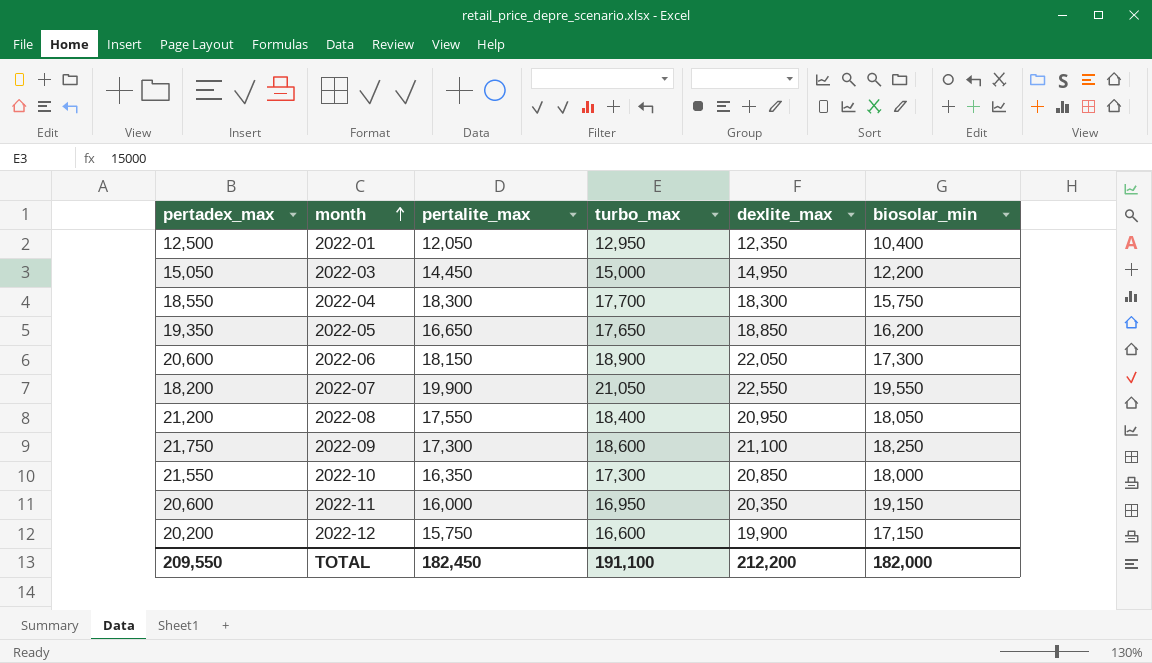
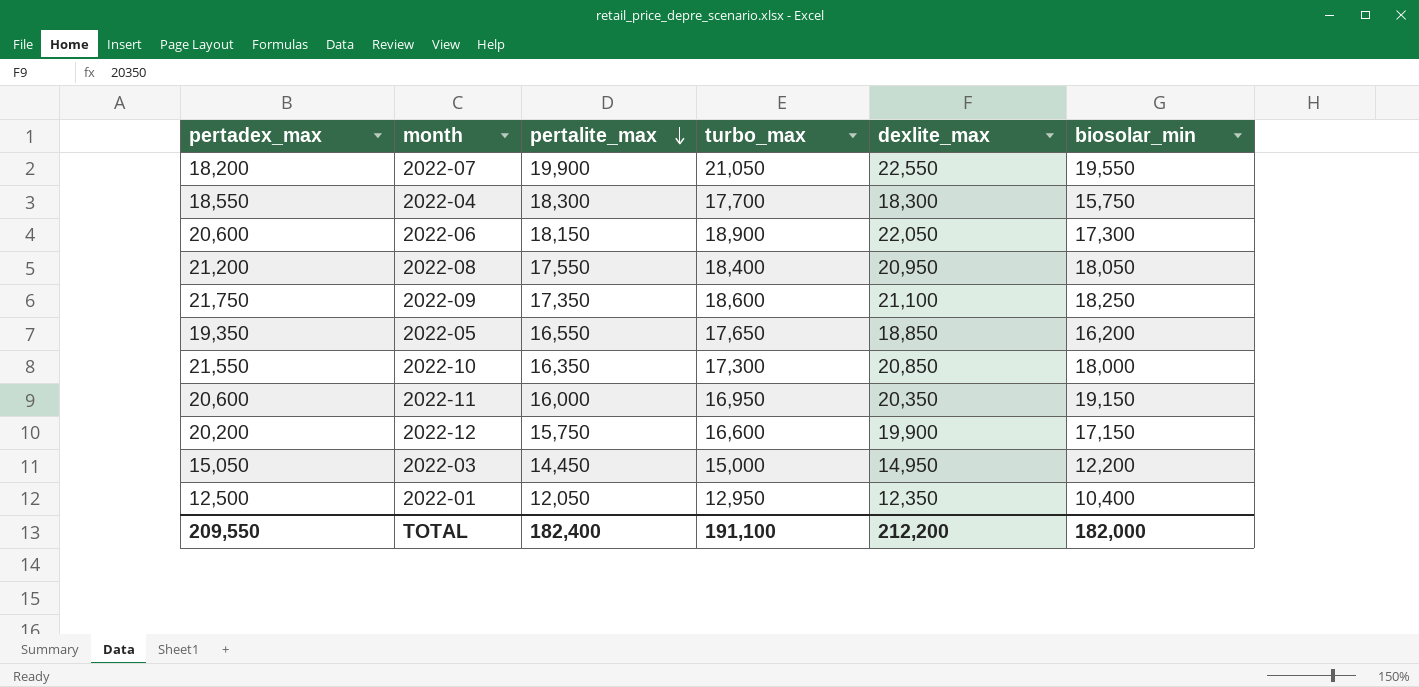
row order: month ascending -> pertalite_max descending
2022-09 | pertalite_max: 17,300 -> 17,350
2022-05 | pertalite_max: 16,650 -> 16,550
TOTAL | pertalite_max: 182,450 -> 182,400

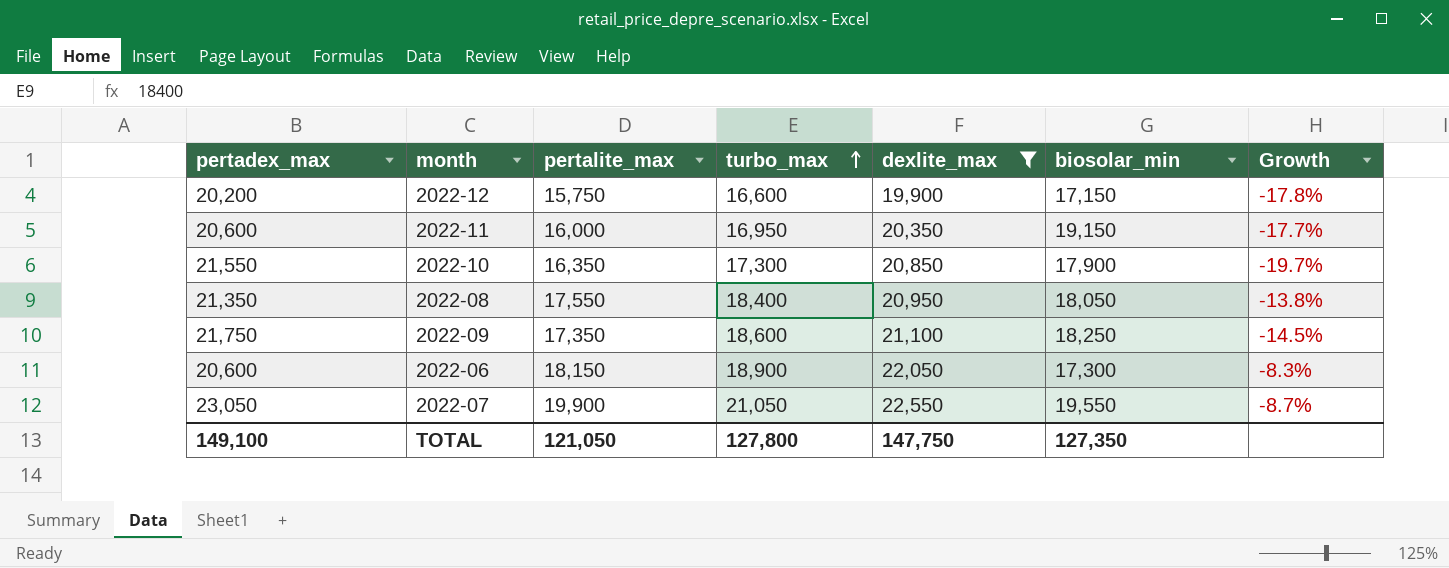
filter: none -> dexlite_max >= 19,900
row order: pertalite_max descending -> turbo_max ascending
column Growth | formula: none -> ([turbo_max] - [pertadex_max]) / [pertadex_max]
2022-10 | biosolar_min: 18,000 -> 17,900
2022-08 | pertadex_max: 21,200 -> 21,350
2022-07 | pertadex_max: 18,200 -> 23,050
TOTAL | pertadex_max: 209,550 -> 149,100
TOTAL | pertalite_max: 182,400 -> 121,050
TOTAL | turbo_max: 191,100 -> 127,800
TOTAL | dexlite_max: 212,200 -> 147,750
TOTAL | biosolar_min: 182,000 -> 127,350

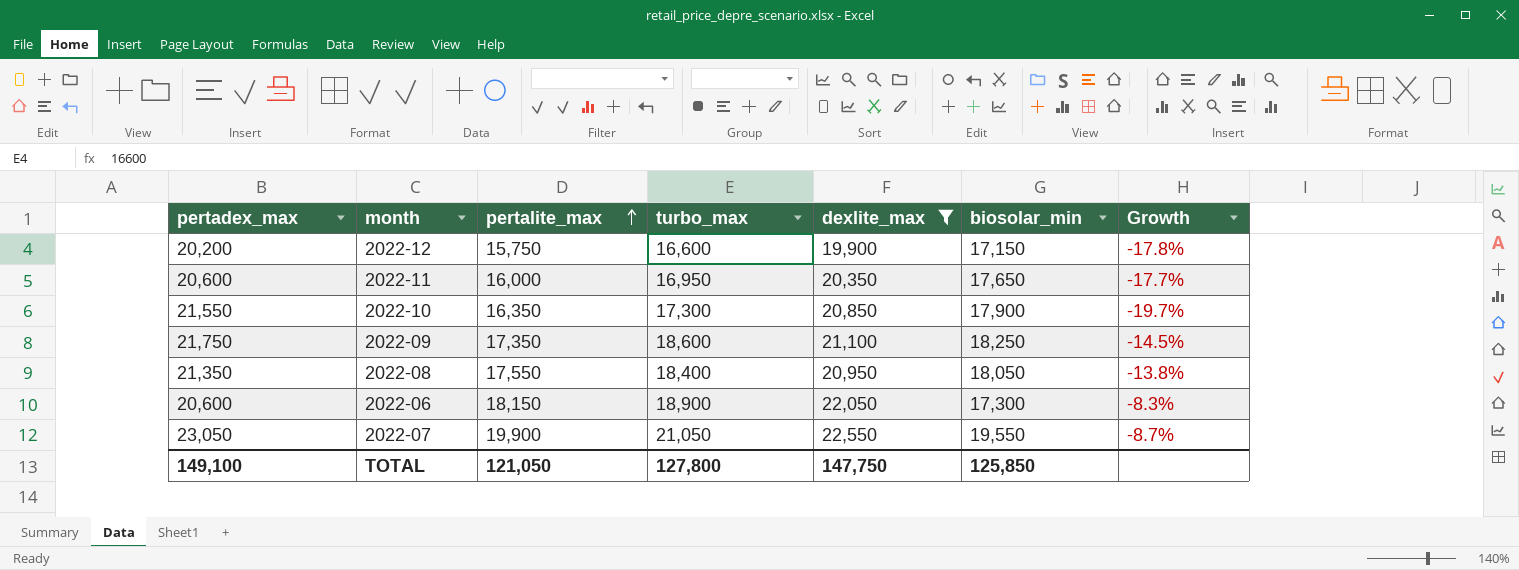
row order: turbo_max ascending -> pertalite_max ascending
2022-11 | biosolar_min: 19,150 -> 17,650
TOTAL | biosolar_min: 127,350 -> 125,850

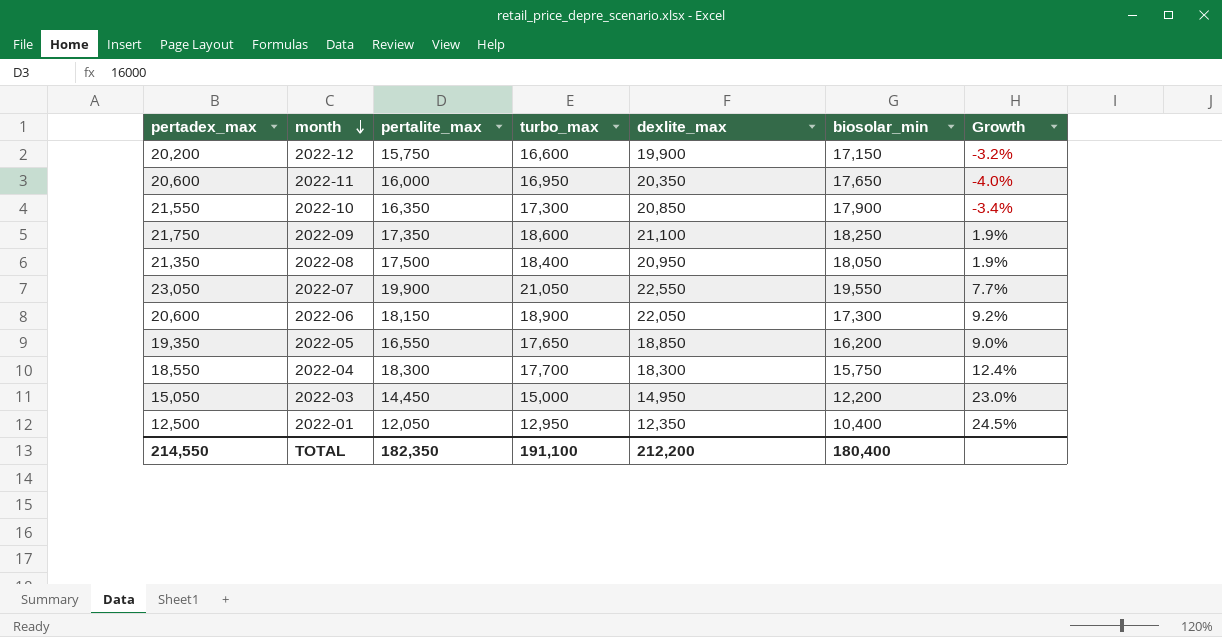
filter: dexlite_max >= 19,900 -> none
row order: pertalite_max ascending -> month descending
column Growth | formula: ([turbo_max] - [pertadex_max]) / [pertadex_max] -> ([turbo_max] - [biosolar_min]) / [biosolar_min]
2022-08 | pertalite_max: 17,550 -> 17,500
TOTAL | pertadex_max: 149,100 -> 214,550
TOTAL | pertalite_max: 121,050 -> 182,350
TOTAL | turbo_max: 127,800 -> 191,100
TOTAL | dexlite_max: 147,750 -> 212,200
TOTAL | biosolar_min: 125,850 -> 180,400

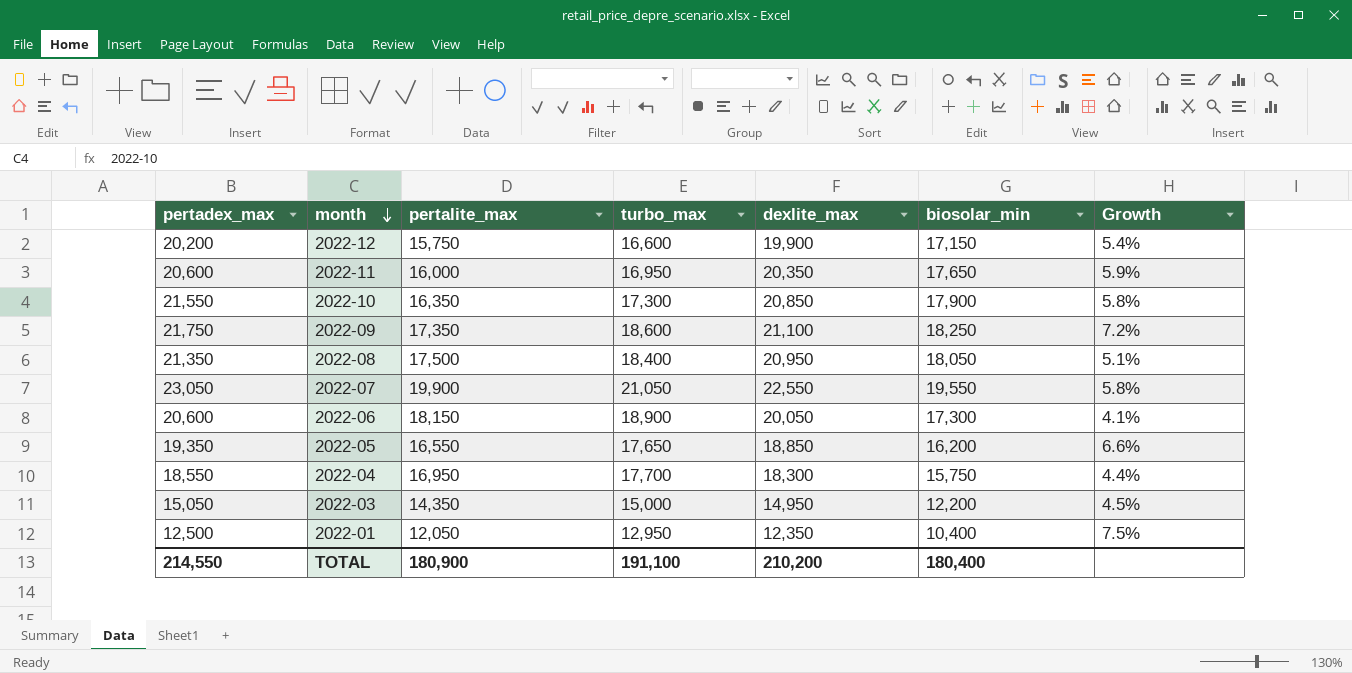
column Growth | formula: ([turbo_max] - [biosolar_min]) / [biosolar_min] -> ([turbo_max] - [pertalite_max]) / [pertalite_max]
2022-06 | dexlite_max: 22,050 -> 20,050
2022-04 | pertalite_max: 18,300 -> 16,950
2022-03 | pertalite_max: 14,450 -> 14,350
TOTAL | pertalite_max: 182,350 -> 180,900
TOTAL | dexlite_max: 212,200 -> 210,200

